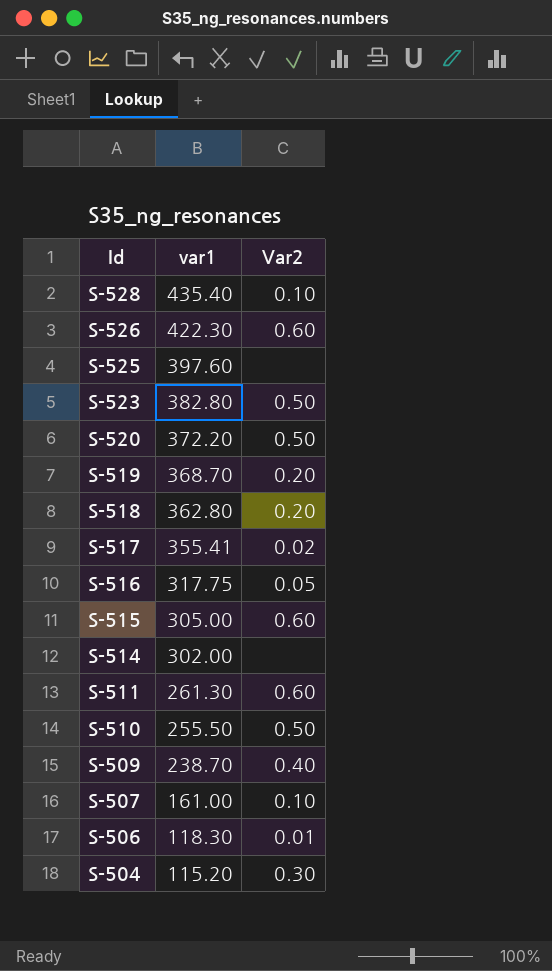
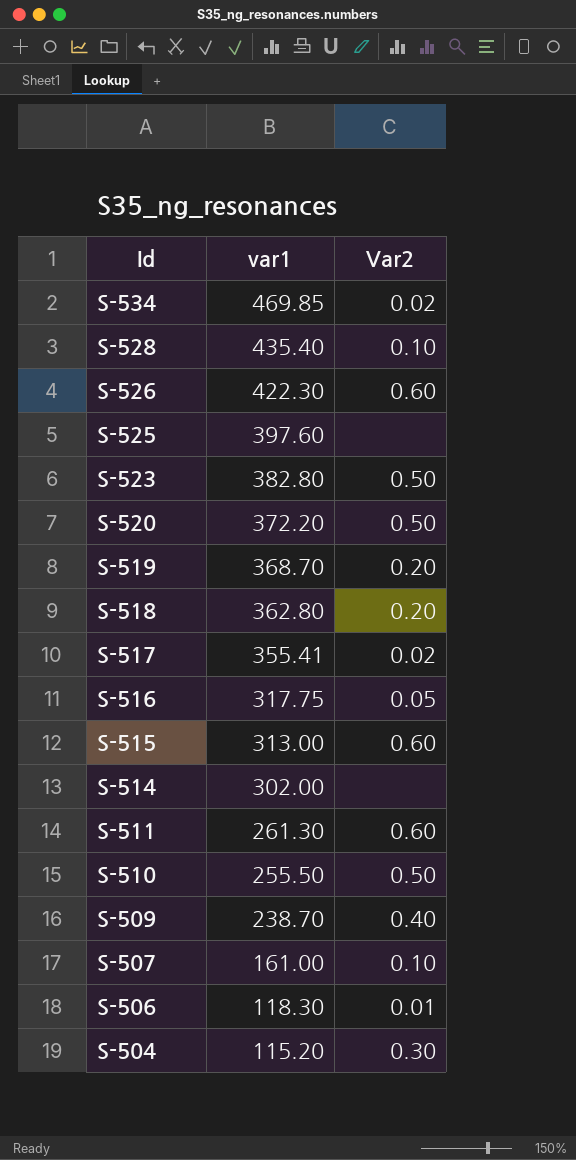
row S-534: none -> 469.85 | 0.02
S-515 | var1: 305.00 -> 313.00

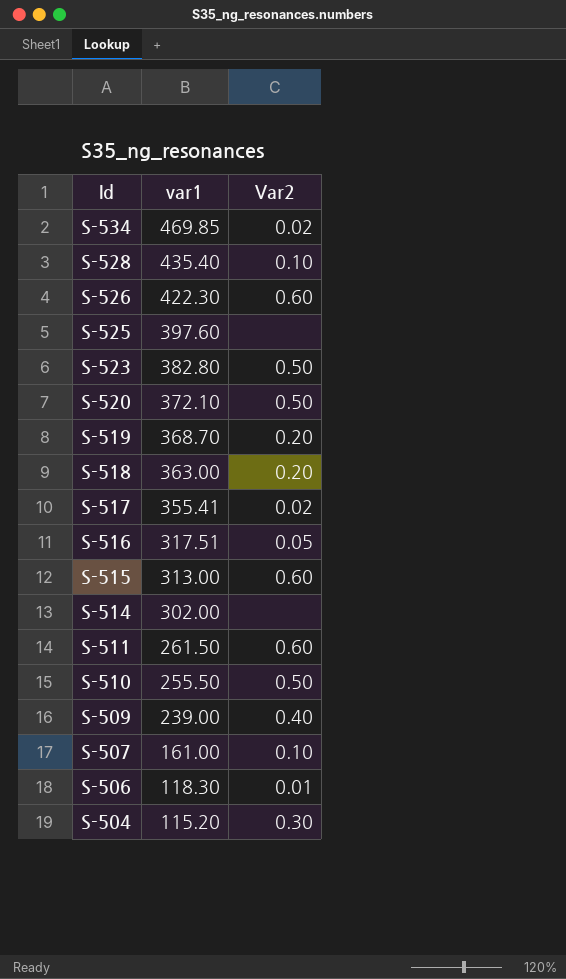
S-520 | var1: 372.20 -> 372.10
S-518 | var1: 362.80 -> 363.00
S-516 | var1: 317.75 -> 317.51
S-511 | var1: 261.30 -> 261.50
S-509 | var1: 238.70 -> 239.00

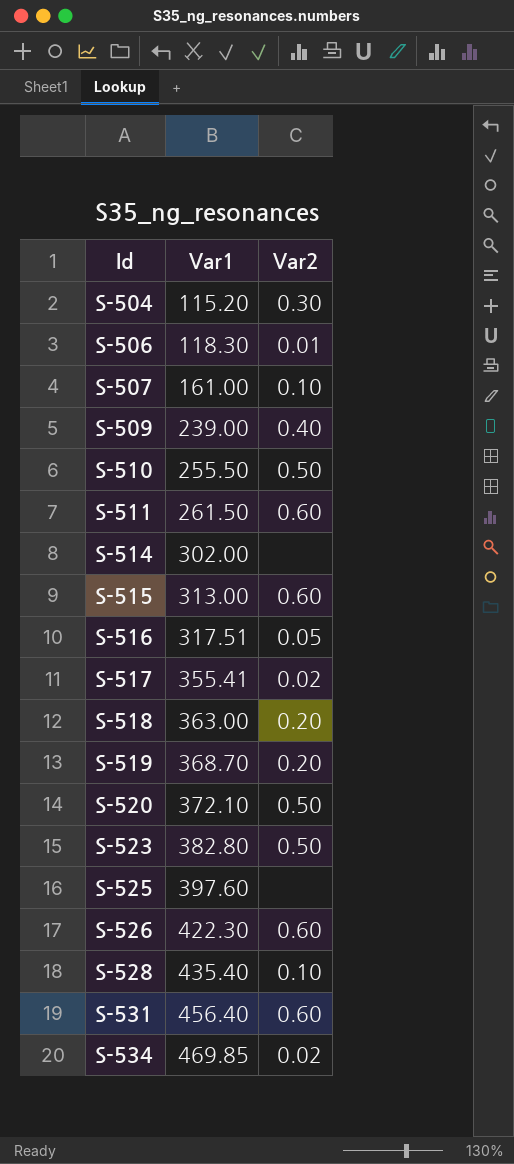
row order: Id descending -> Id ascending
column name: var1 -> Var1
row S-531: none -> 456.40 | 0.60

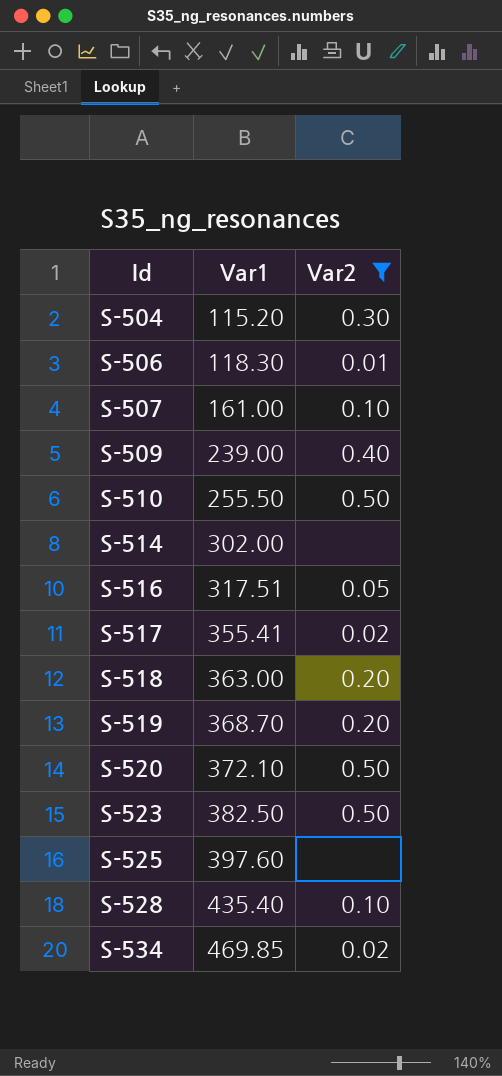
filter: none -> Var2 != 0.60
S-523 | Var1: 382.80 -> 382.50

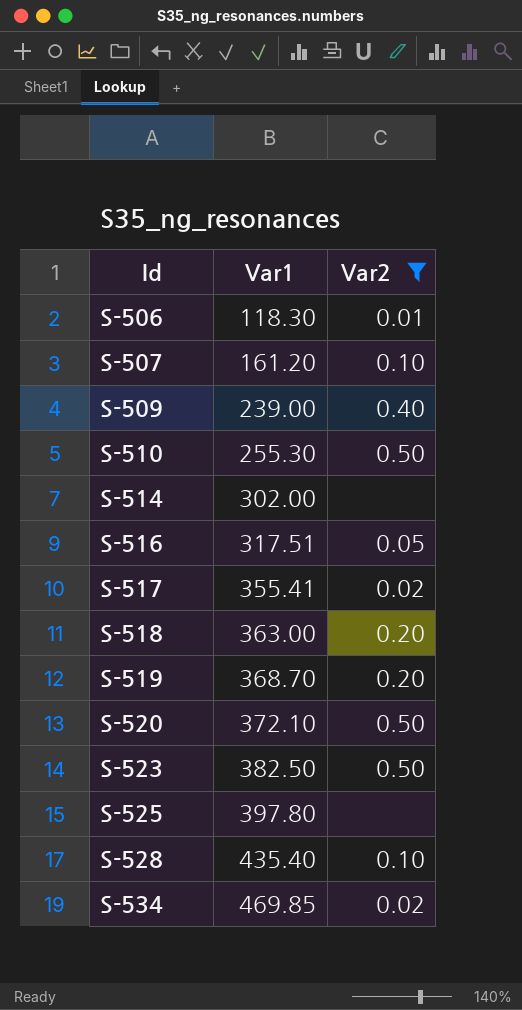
row S-504: 115.20 | 0.30 -> none
S-507 | Var1: 161.00 -> 161.20
S-510 | Var1: 255.50 -> 255.30
S-525 | Var1: 397.60 -> 397.80

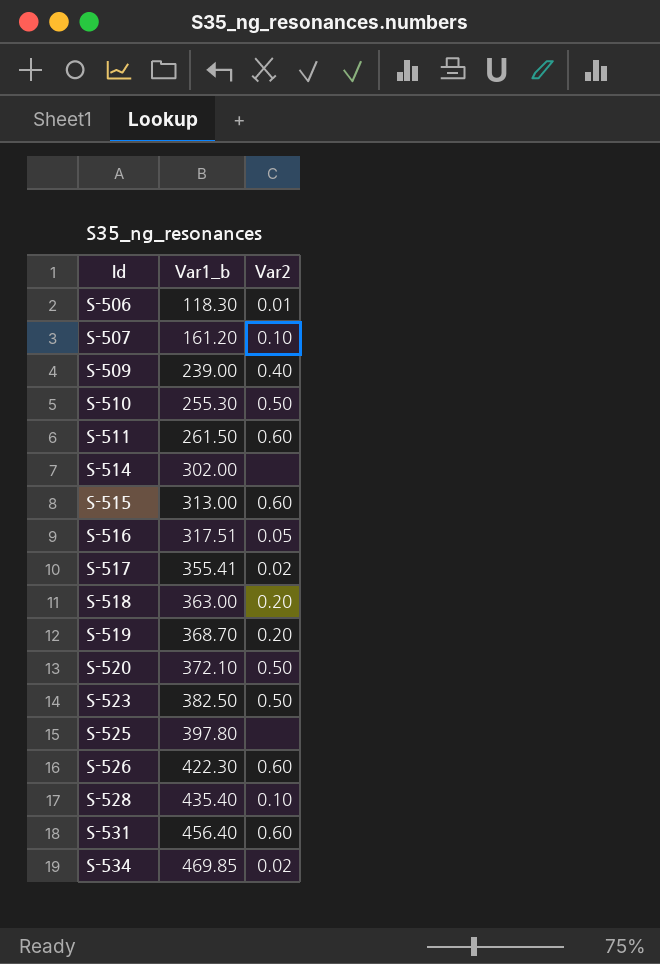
filter: Var2 != 0.60 -> none
column name: Var1 -> Var1_b

